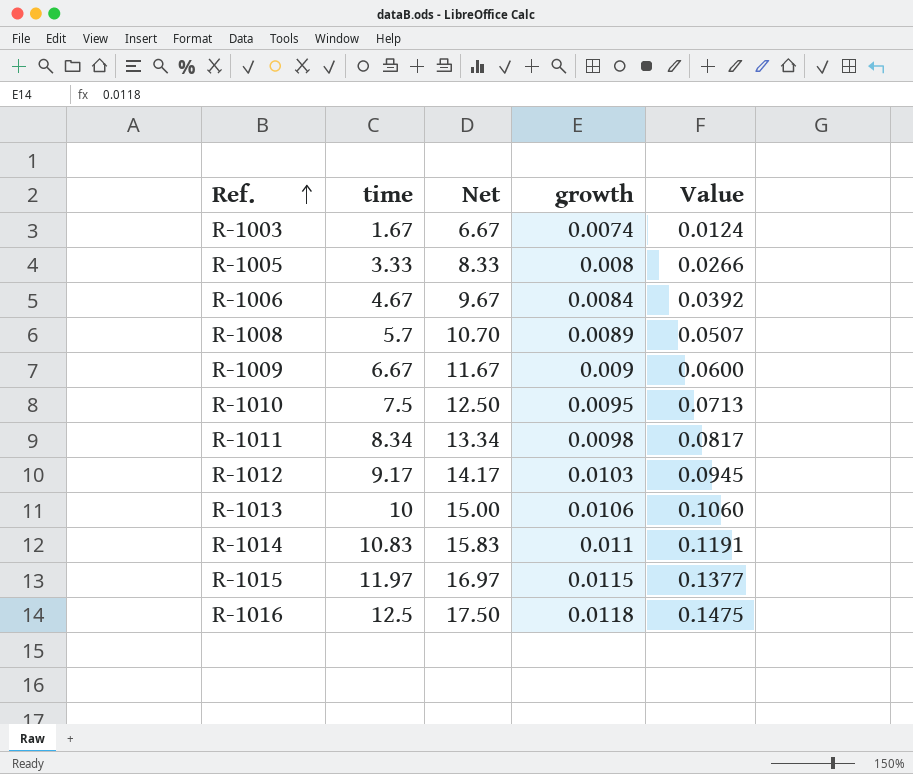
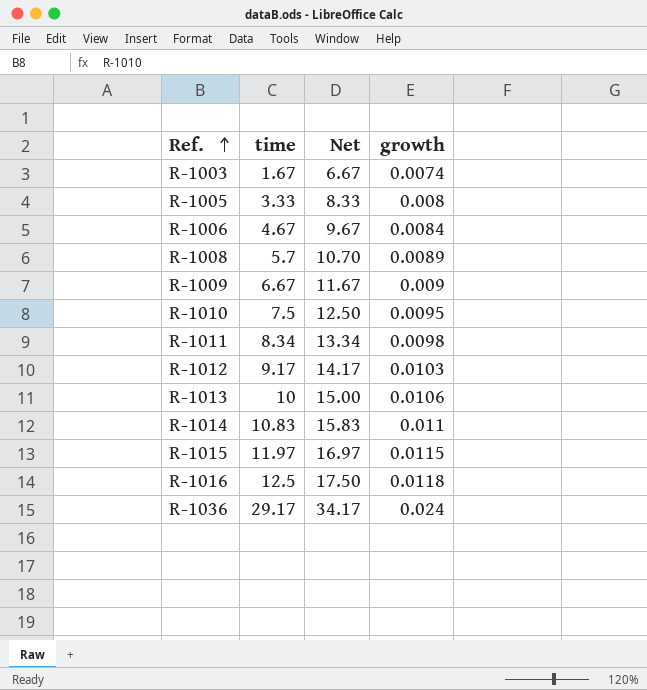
column Value | formula: [time] * [growth] -> none
row R-1036: none -> 29.17 | 34.17 | 0.024

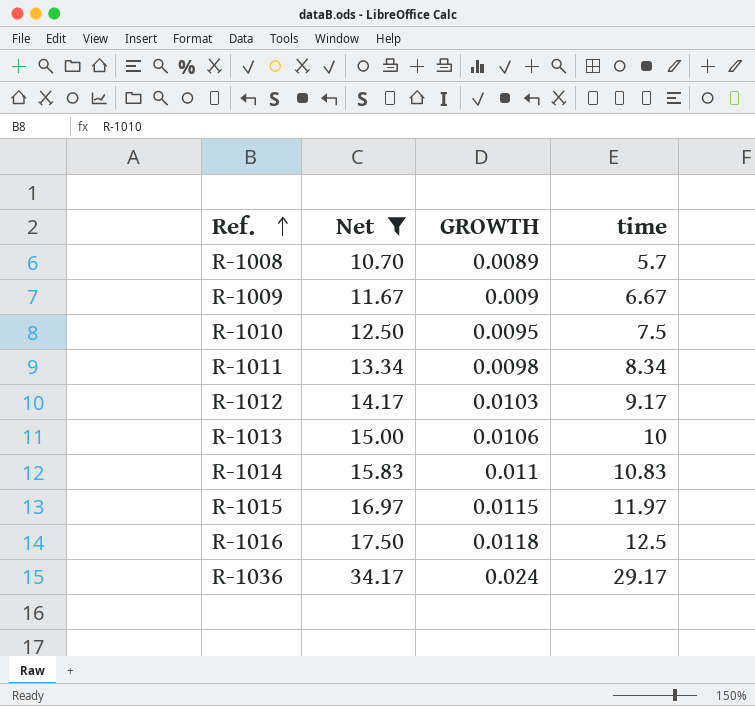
filter: none -> Net >= 10.70
column name: growth -> GROWTH
column time | position: 2 -> 4

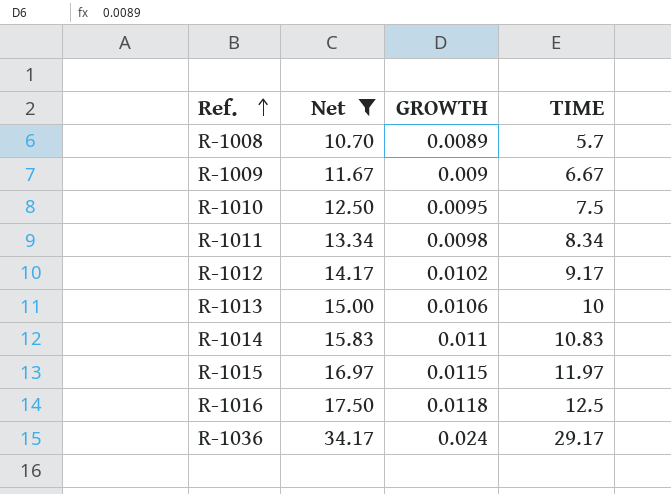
column name: time -> TIME
R-1012 | GROWTH: 0.0103 -> 0.0102

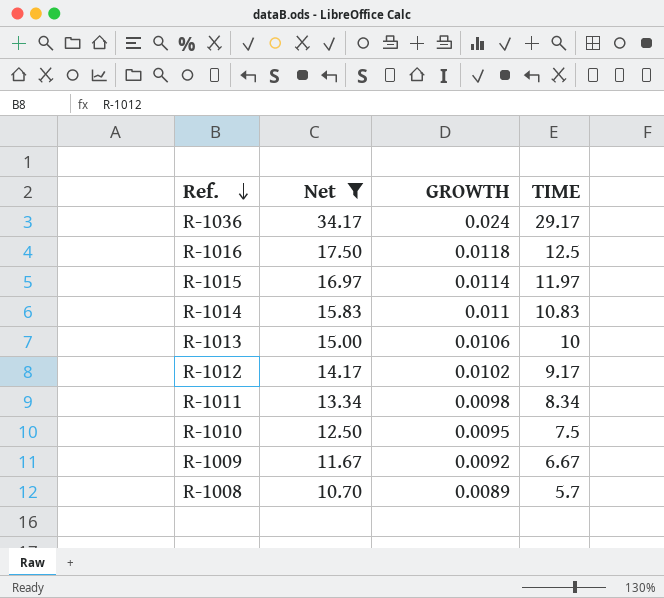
row order: Ref. ascending -> Ref. descending
R-1015 | GROWTH: 0.0115 -> 0.0114
R-1009 | GROWTH: 0.009 -> 0.0092

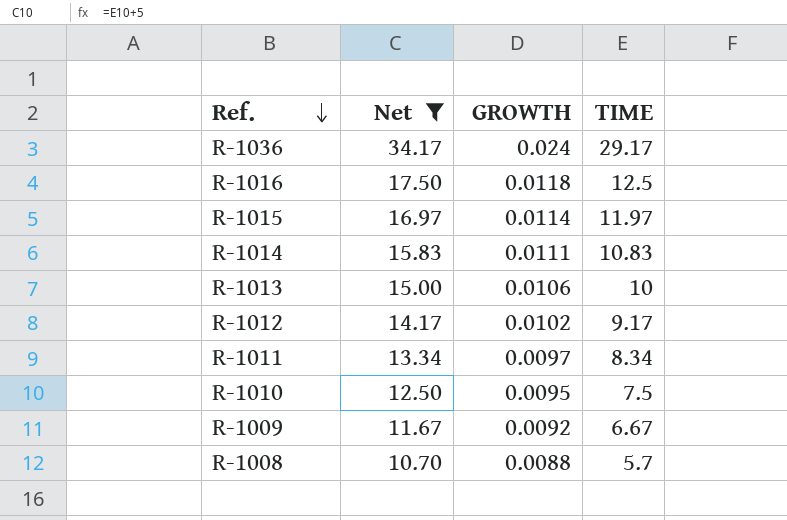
R-1014 | GROWTH: 0.011 -> 0.0111
R-1011 | GROWTH: 0.0098 -> 0.0097
R-1008 | GROWTH: 0.0089 -> 0.0088

